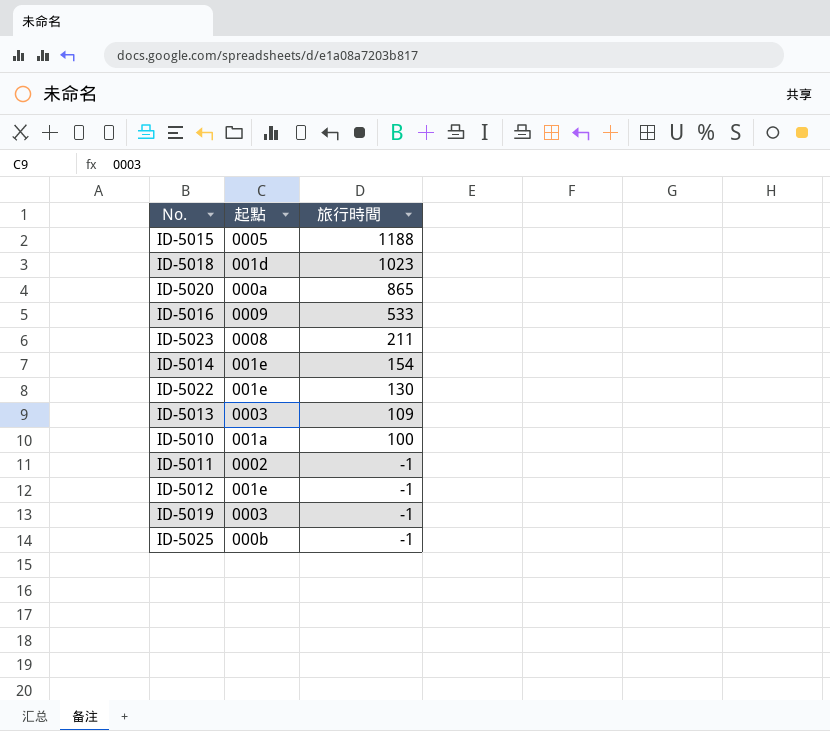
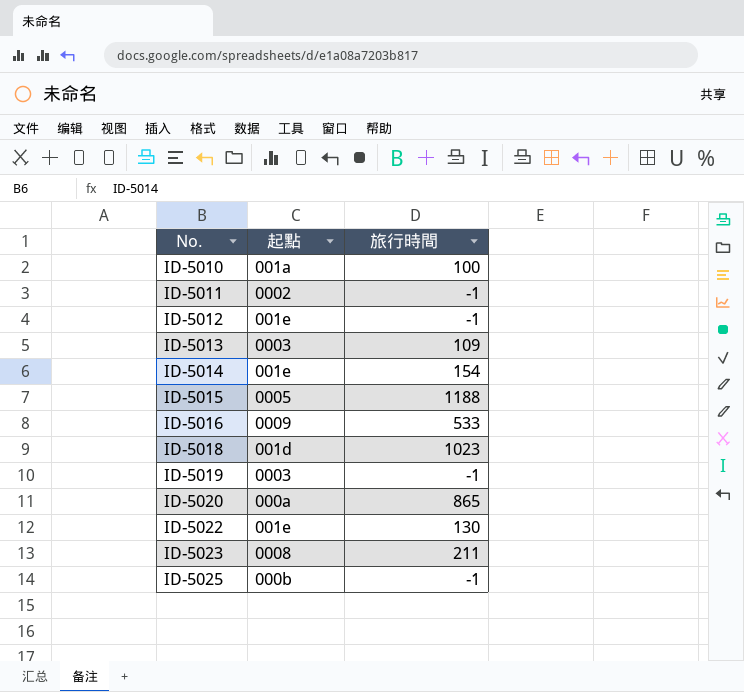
row order: 旅行時間 descending -> No. ascending

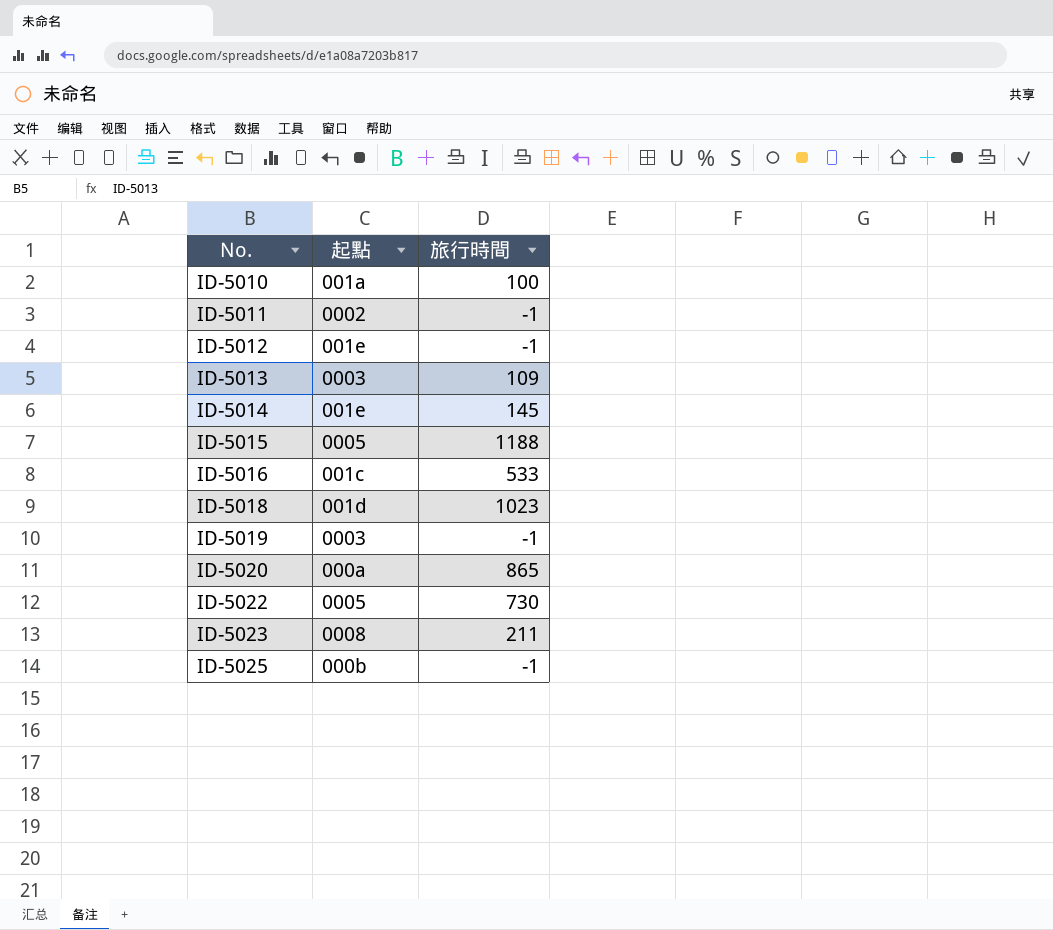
ID-5014 | 旅行時間: 154 -> 145
ID-5016 | 起點: 0009 -> 001c
ID-5022 | 起點: 001e -> 0005
ID-5022 | 旅行時間: 130 -> 730

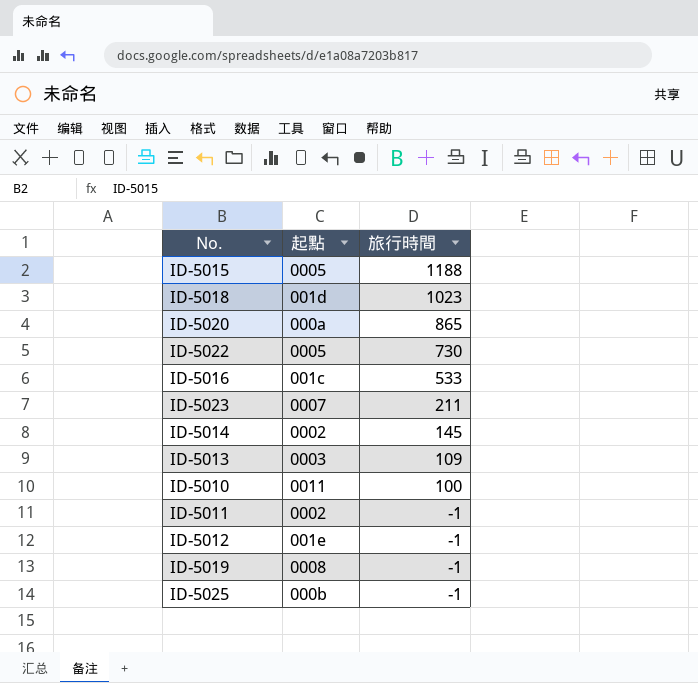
row order: No. ascending -> 旅行時間 descending
ID-5023 | 起點: 0008 -> 0007
ID-5014 | 起點: 001e -> 0002
ID-5010 | 起點: 001a -> 0011
ID-5019 | 起點: 0003 -> 0008

